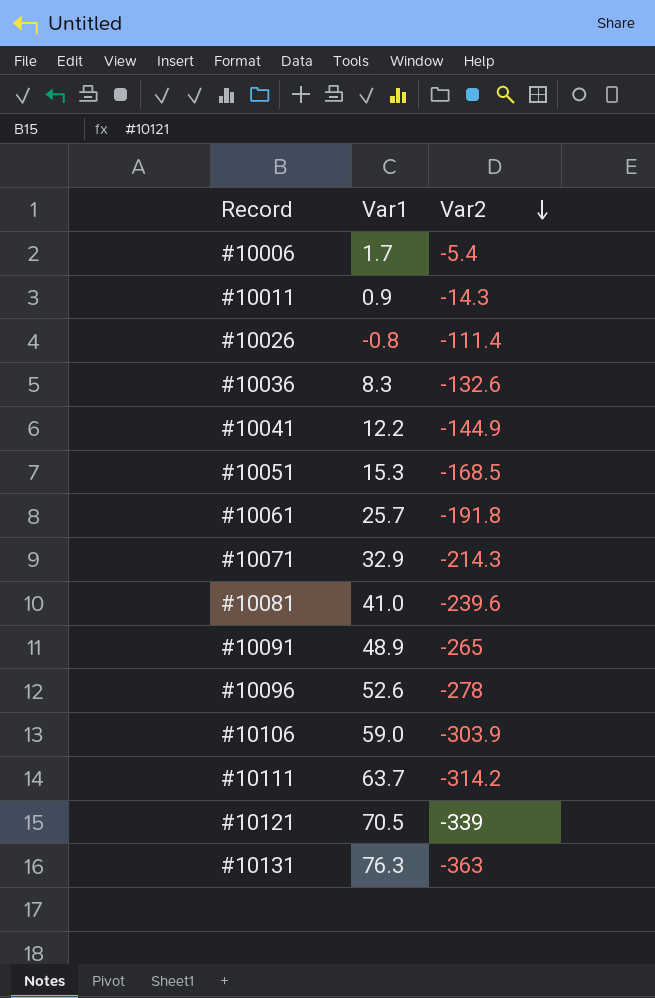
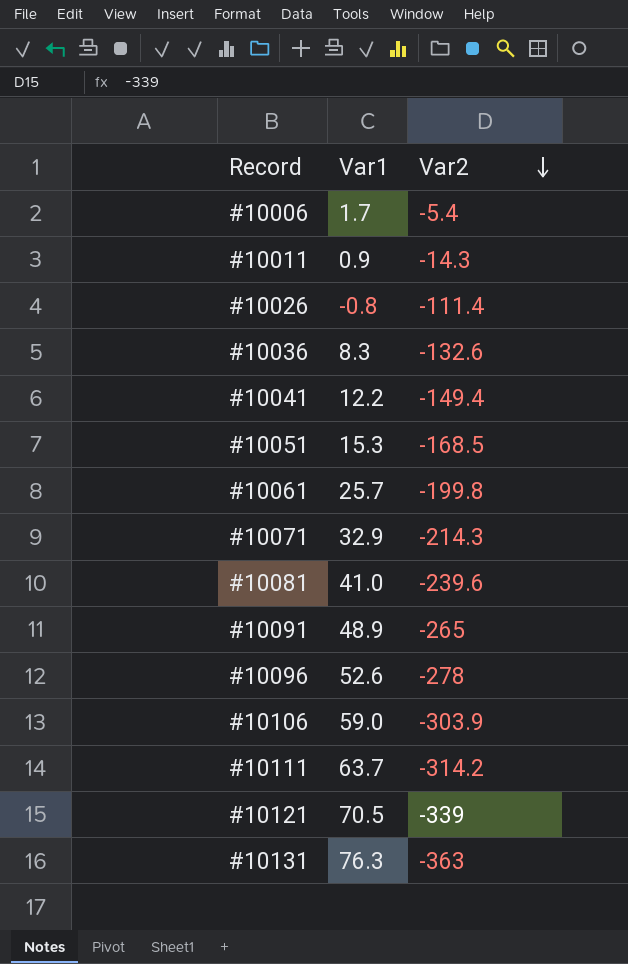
#10041 | Var2: -144.9 -> -149.4
#10061 | Var2: -191.8 -> -199.8

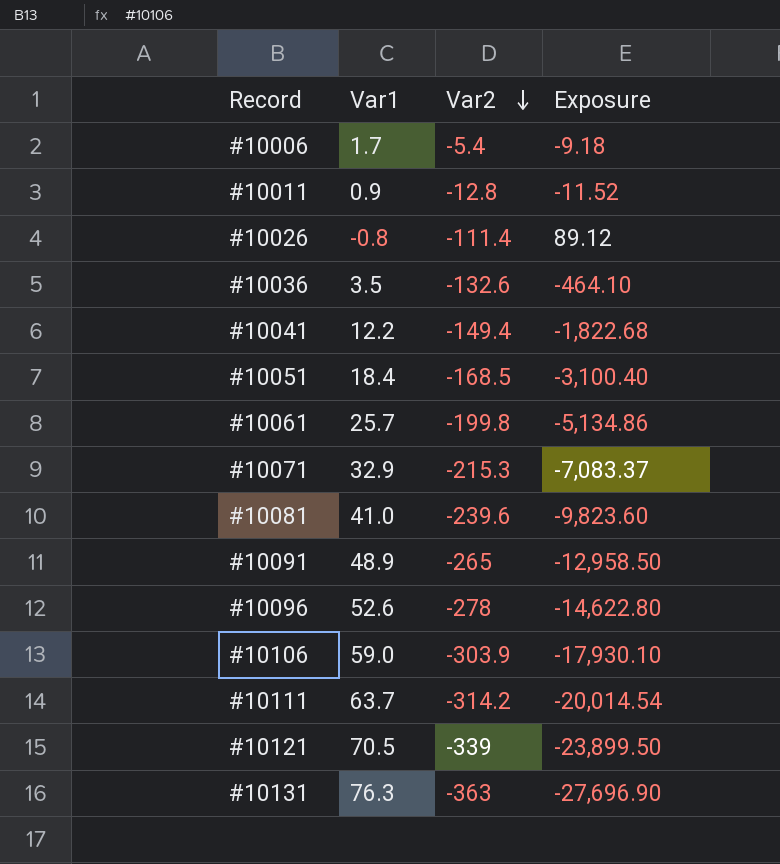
column Exposure | formula: none -> [Var1] * [Var2]
#10011 | Var2: -14.3 -> -12.8
#10036 | Var1: 8.3 -> 3.5
#10051 | Var1: 15.3 -> 18.4
#10071 | Var2: -214.3 -> -215.3

